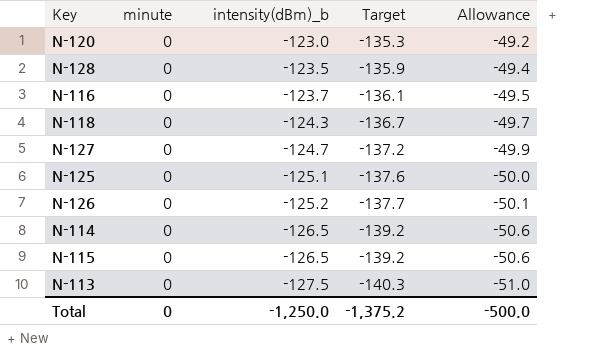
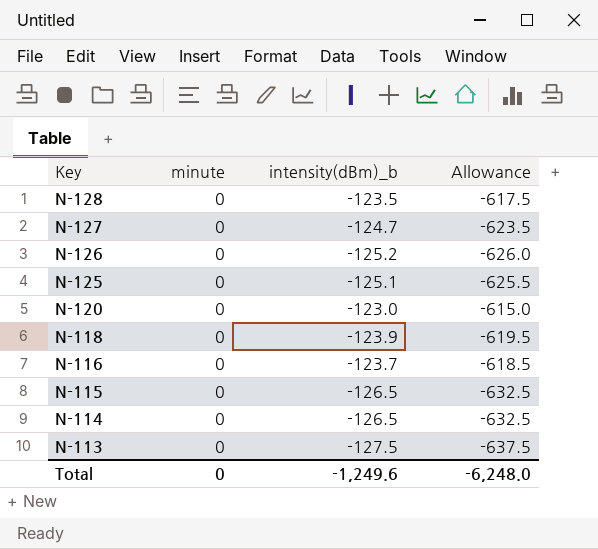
row order: intensity(dBm)_b descending -> Key descending
column Target | formula: [intensity(dBm)_b] * 1.1 -> none
column Allowance | formula: [intensity(dBm)_b] * 0.4 -> [intensity(dBm)_b] * 5
N-118 | intensity(dBm)_b: -124.3 -> -123.9
Total | intensity(dBm)_b: -1,250.0 -> -1,249.6
Total | Allowance: -500.0 -> -6,248.0

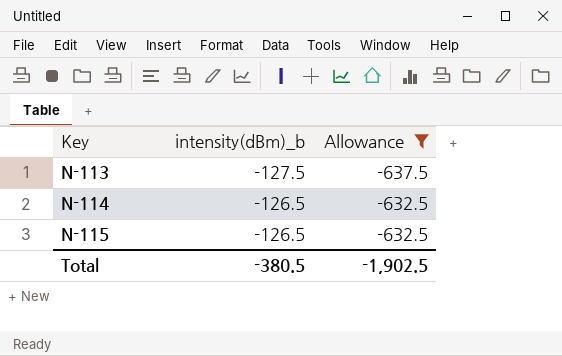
filter: none -> Allowance <= -632.5
row order: Key descending -> Key ascending
column minute | position: 2 -> none
Total | intensity(dBm)_b: -1,249.6 -> -380.5
Total | Allowance: -6,248.0 -> -1,902.5

